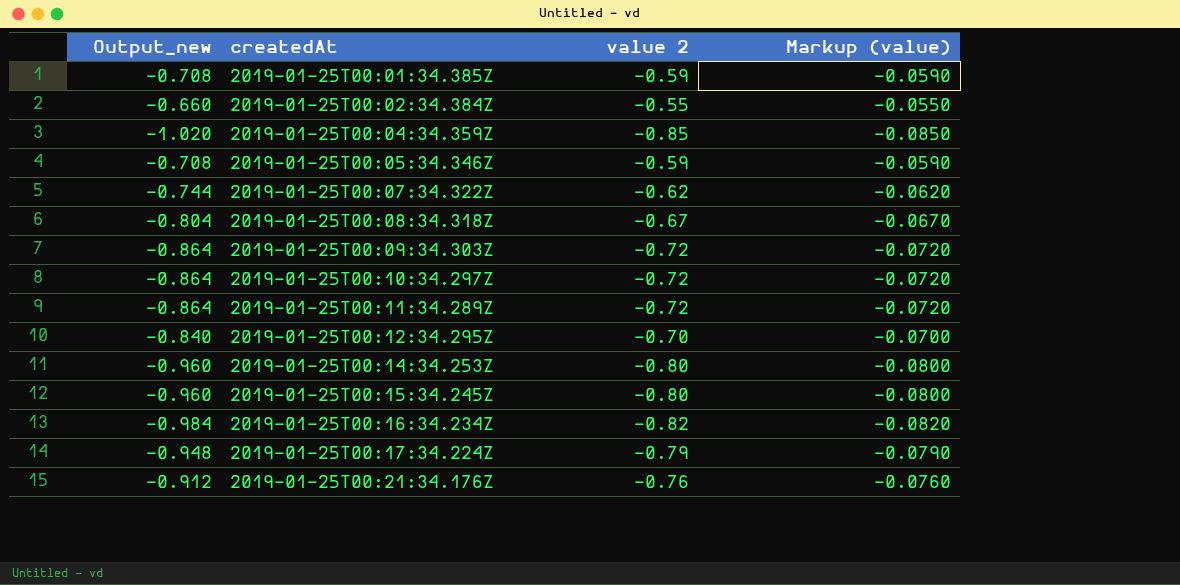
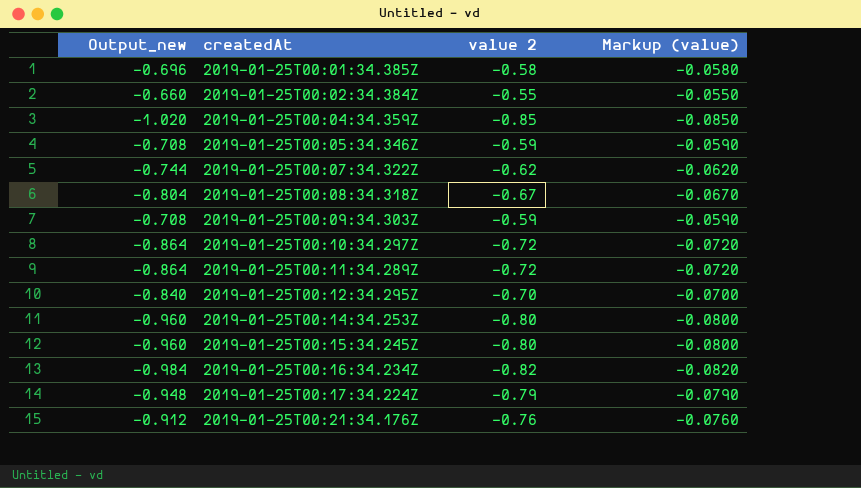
2019-01-25T00:01:34.385Z | Output_new: -0.708 -> -0.696
2019-01-25T00:01:34.385Z | value 2: -0.59 -> -0.58
2019-01-25T00:01:34.385Z | Markup (value): -0.0590 -> -0.0580
2019-01-25T00:09:34.303Z | Output_new: -0.864 -> -0.708
2019-01-25T00:09:34.303Z | value 2: -0.72 -> -0.59
2019-01-25T00:09:34.303Z | Markup (value): -0.0720 -> -0.0590

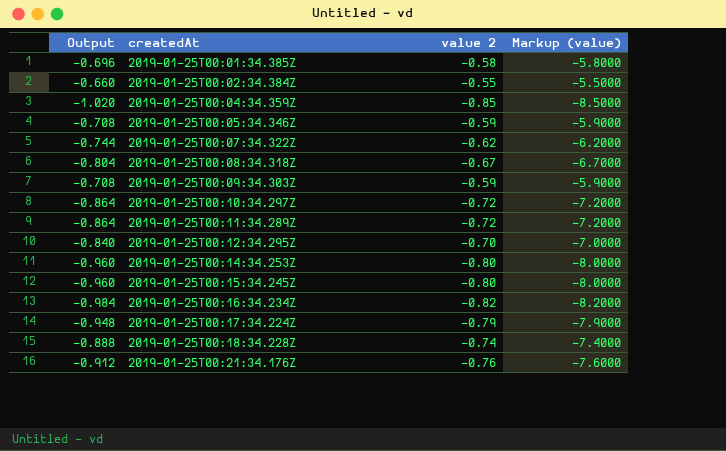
column name: Output_new -> Output
column Markup (value) | formula: [value 2] * 0.1 -> [value 2] * 10
row 2019-01-25T00:18:34.228Z: none -> -0.888 | -0.74 | -7.4000

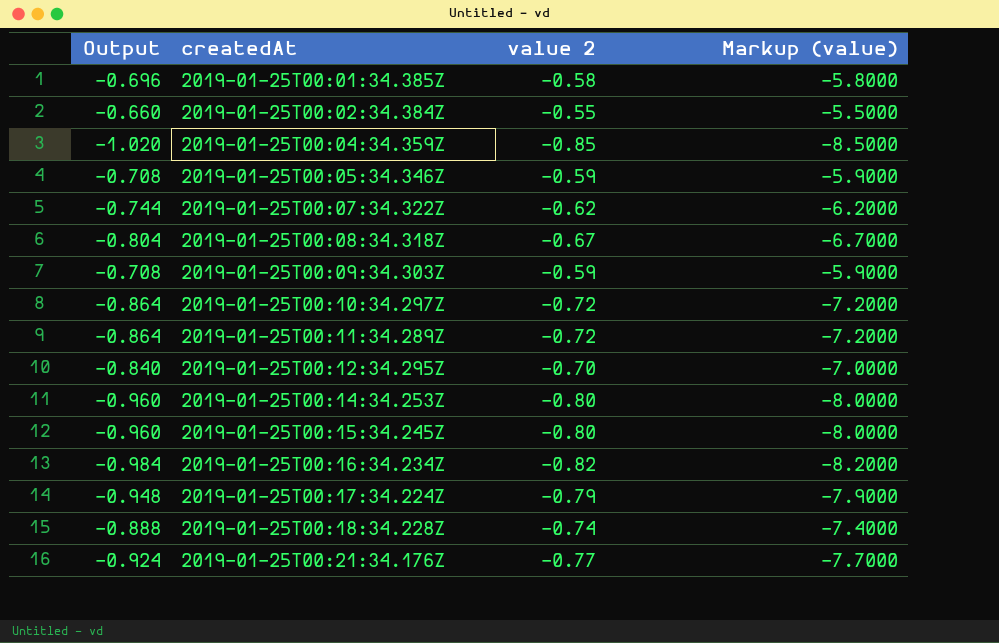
2019-01-25T00:21:34.176Z | Output: -0.912 -> -0.924
2019-01-25T00:21:34.176Z | value 2: -0.76 -> -0.77
2019-01-25T00:21:34.176Z | Markup (value): -7.6000 -> -7.7000

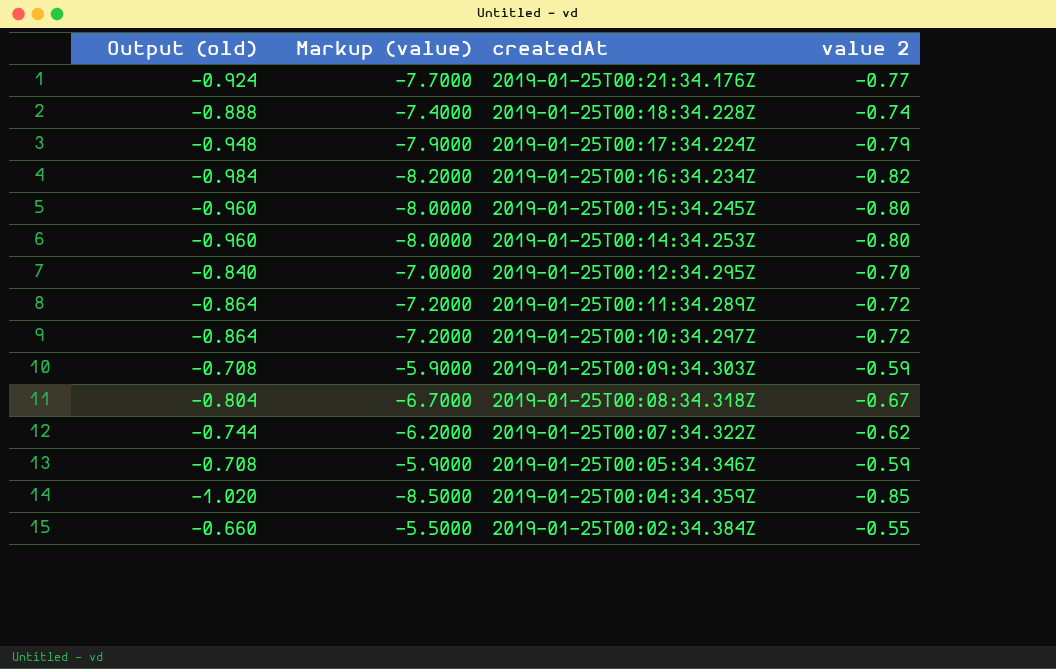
row order: createdAt ascending -> createdAt descending
column name: Output -> Output (old)
column Markup (value) | position: 4 -> 2
row 2019-01-25T00:01:34.385Z: -0.696 | -0.58 | -5.8000 -> none

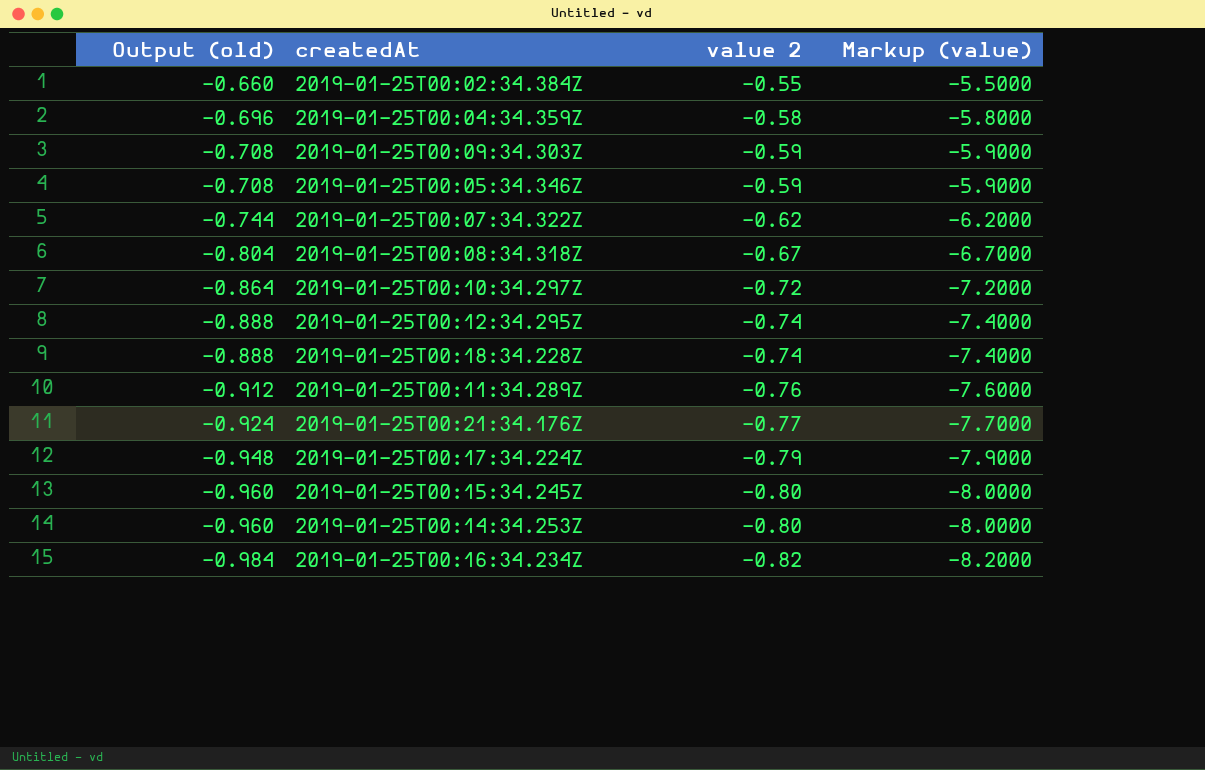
row order: createdAt descending -> Output (old) descending
column Markup (value) | position: 2 -> 4
2019-01-25T00:04:34.359Z | Output (old): -1.020 -> -0.696
2019-01-25T00:04:34.359Z | value 2: -0.85 -> -0.58
2019-01-25T00:04:34.359Z | Markup (value): -8.5000 -> -5.8000
2019-01-25T00:12:34.295Z | Output (old): -0.840 -> -0.888
2019-01-25T00:12:34.295Z | value 2: -0.70 -> -0.74
2019-01-25T00:12:34.295Z | Markup (value): -7.0000 -> -7.4000
2019-01-25T00:11:34.289Z | Output (old): -0.864 -> -0.912
2019-01-25T00:11:34.289Z | value 2: -0.72 -> -0.76
2019-01-25T00:11:34.289Z | Markup (value): -7.2000 -> -7.6000

